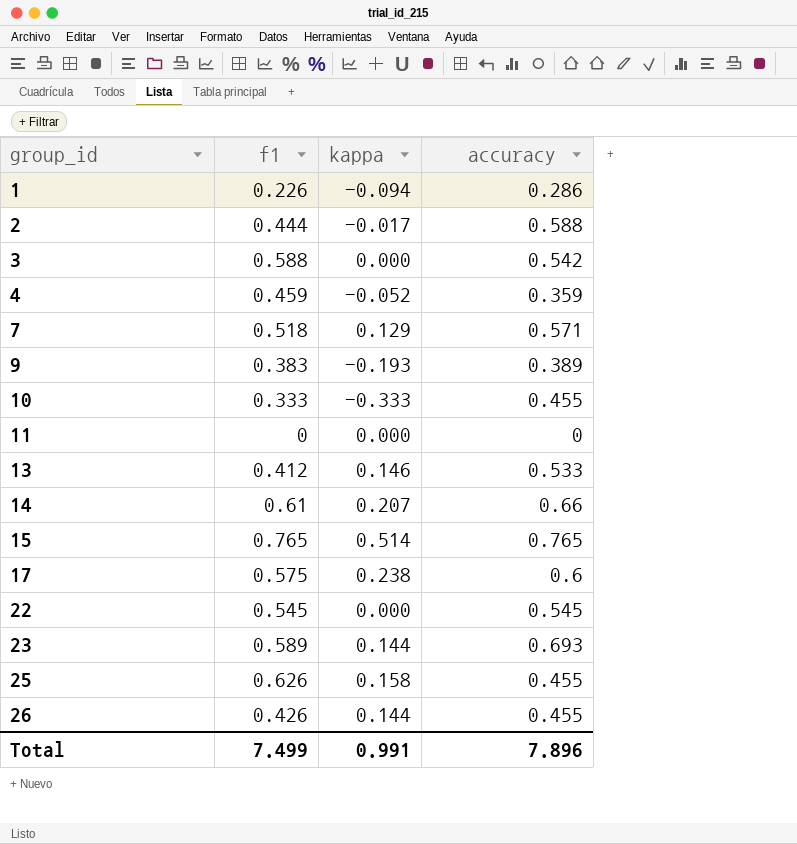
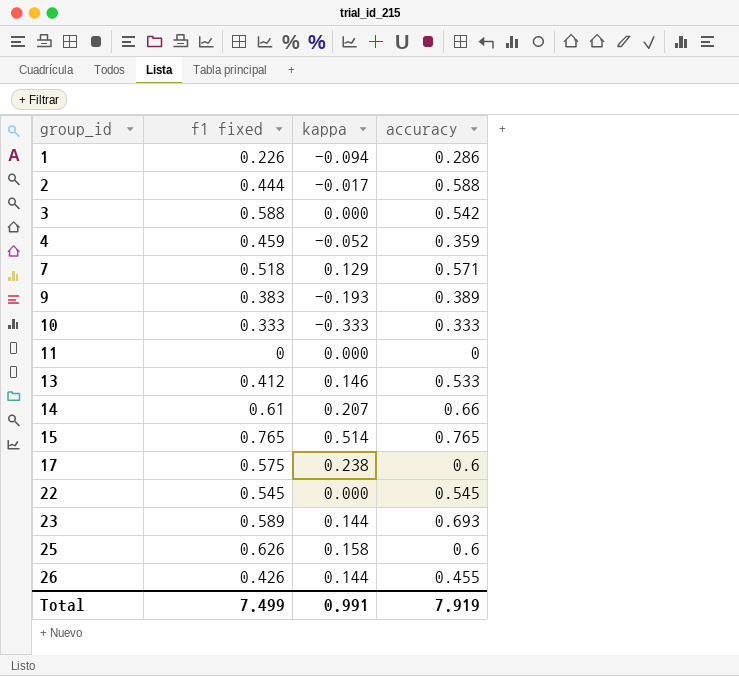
column name: f1 -> f1 fixed
10 | accuracy: 0.455 -> 0.333
25 | accuracy: 0.455 -> 0.6
Total | accuracy: 7.896 -> 7.919

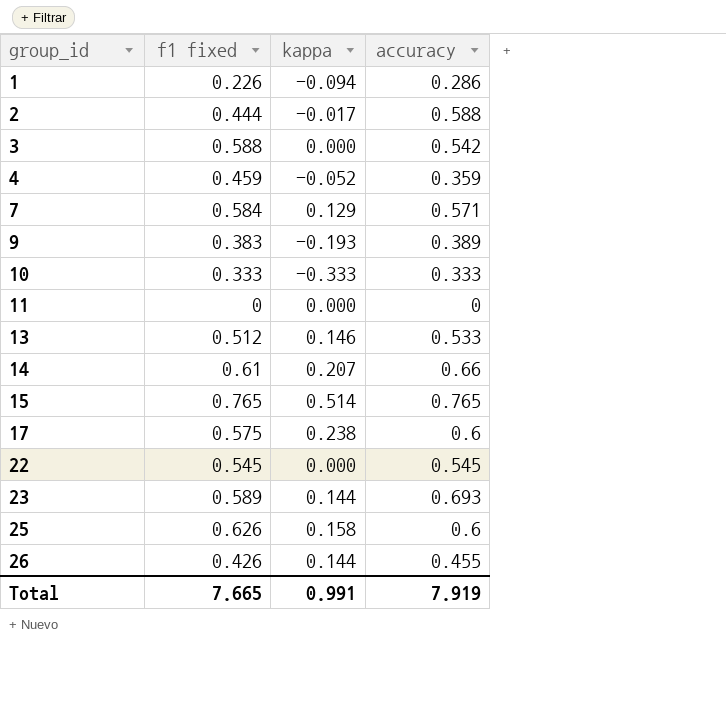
7 | f1 fixed: 0.518 -> 0.584
13 | f1 fixed: 0.412 -> 0.512
Total | f1 fixed: 7.499 -> 7.665

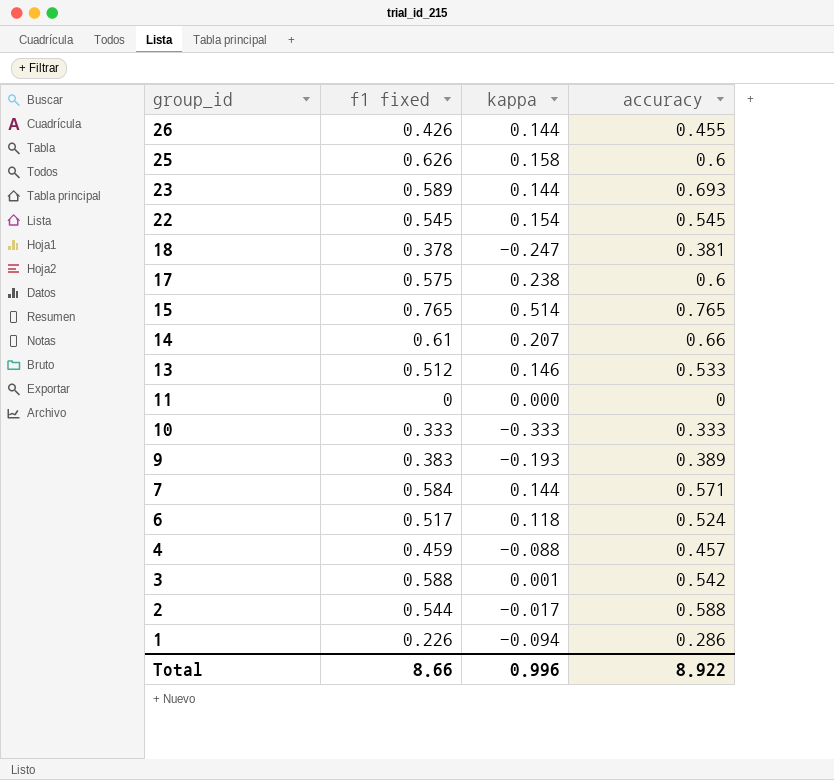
row order: group_id ascending -> group_id descending
22 | kappa: 0.000 -> 0.154
row 18: none -> 0.378 | -0.247 | 0.381
7 | kappa: 0.129 -> 0.144
row 6: none -> 0.517 | 0.118 | 0.524
4 | kappa: -0.052 -> -0.088
4 | accuracy: 0.359 -> 0.457
3 | kappa: 0.000 -> 0.001
2 | f1 fixed: 0.444 -> 0.544
Total | f1 fixed: 7.665 -> 8.66
Total | kappa: 0.991 -> 0.996
Total | accuracy: 7.919 -> 8.922

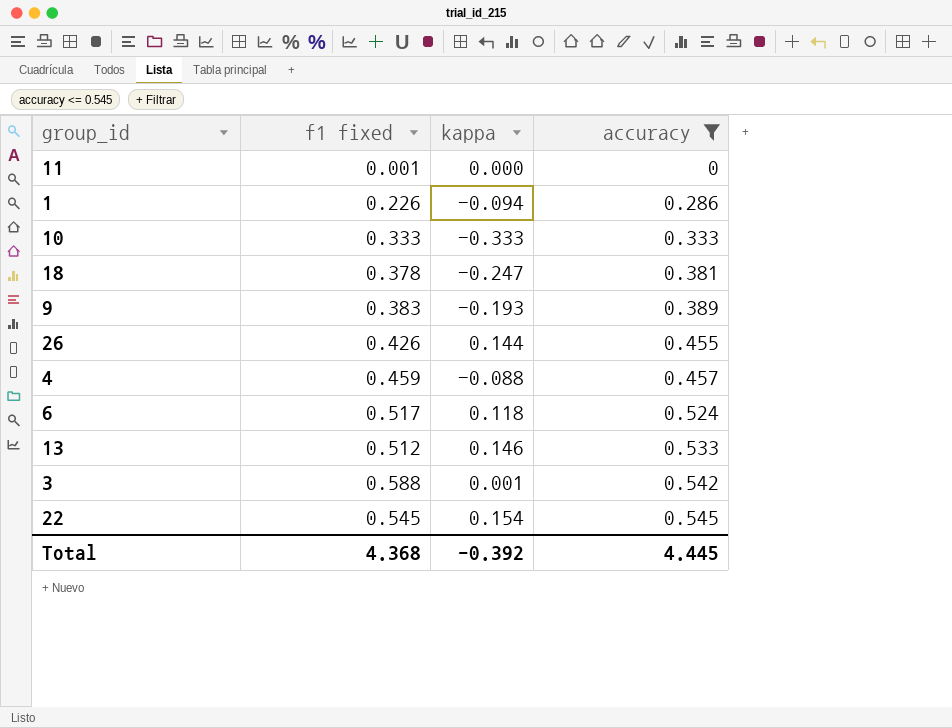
filter: none -> accuracy <= 0.545
row order: group_id descending -> accuracy ascending
11 | f1 fixed: 0 -> 0.001
Total | f1 fixed: 8.66 -> 4.368
Total | kappa: 0.996 -> -0.392
Total | accuracy: 8.922 -> 4.445

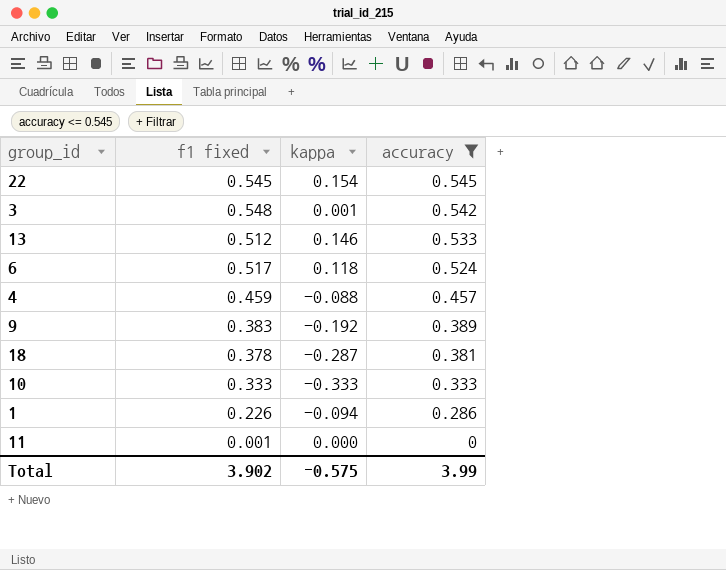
row order: accuracy ascending -> accuracy descending
row 26: 0.426 | 0.144 | 0.455 -> none
3 | f1 fixed: 0.588 -> 0.548
9 | kappa: -0.193 -> -0.192
18 | kappa: -0.247 -> -0.287
Total | f1 fixed: 4.368 -> 3.902
Total | kappa: -0.392 -> -0.575
Total | accuracy: 4.445 -> 3.99

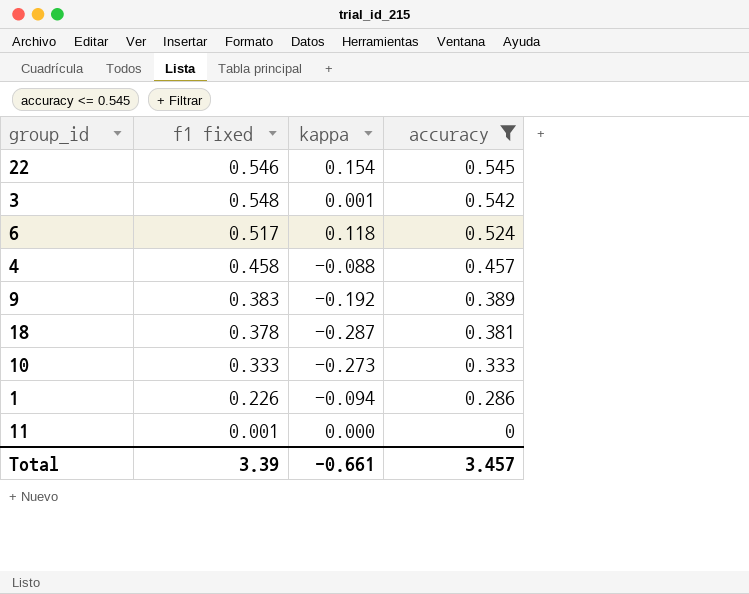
row 13: 0.512 | 0.146 | 0.533 -> none
22 | f1 fixed: 0.545 -> 0.546
4 | f1 fixed: 0.459 -> 0.458
10 | kappa: -0.333 -> -0.273
Total | f1 fixed: 3.902 -> 3.39
Total | kappa: -0.575 -> -0.661
Total | accuracy: 3.99 -> 3.457

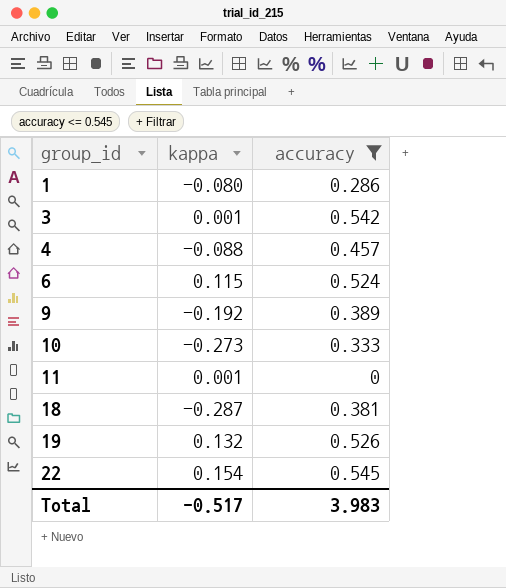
row order: accuracy descending -> group_id ascending
column f1 fixed | position: 2 -> none
1 | kappa: -0.094 -> -0.080
6 | kappa: 0.118 -> 0.115
11 | kappa: 0.000 -> 0.001
row 19: none -> 0.132 | 0.526
Total | kappa: -0.661 -> -0.517
Total | accuracy: 3.457 -> 3.983

